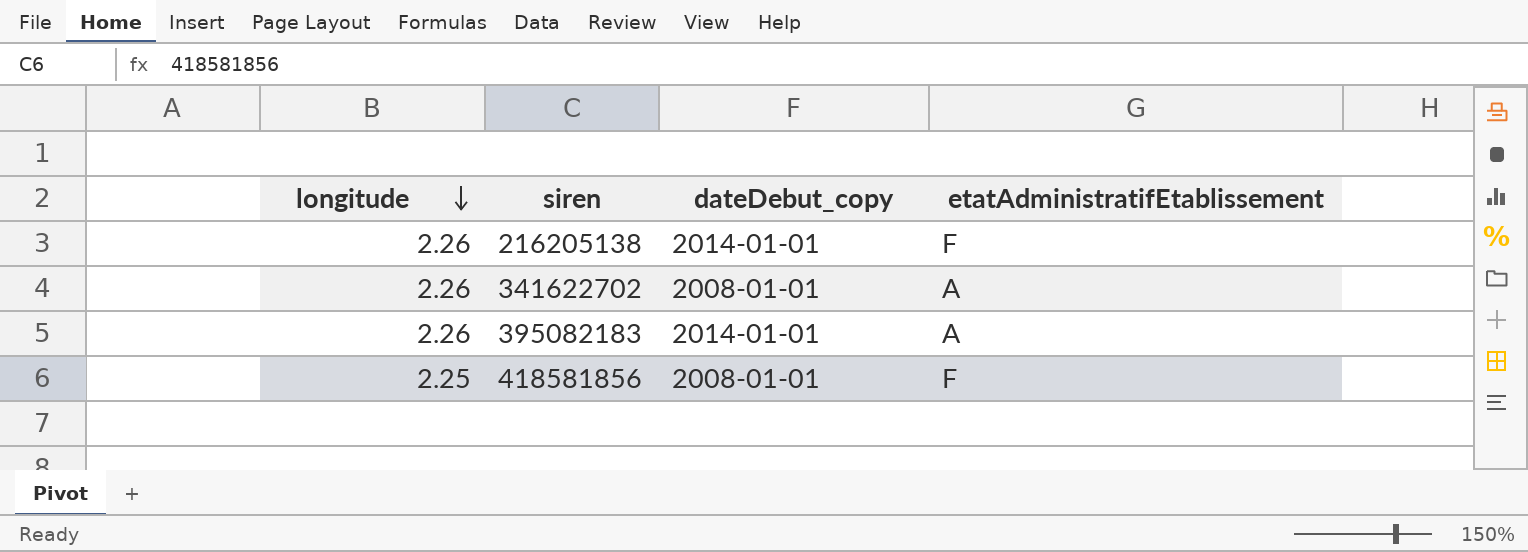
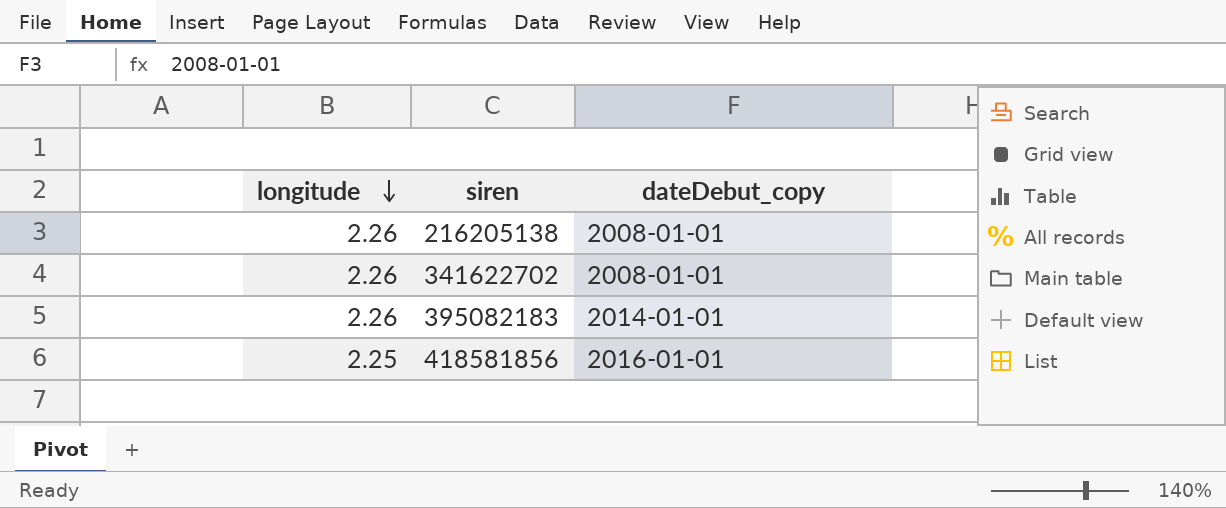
column etatAdministratifEtablissement | position: 4 -> none
216205138 | dateDebut_copy: 2014-01-01 -> 2008-01-01
418581856 | dateDebut_copy: 2008-01-01 -> 2016-01-01

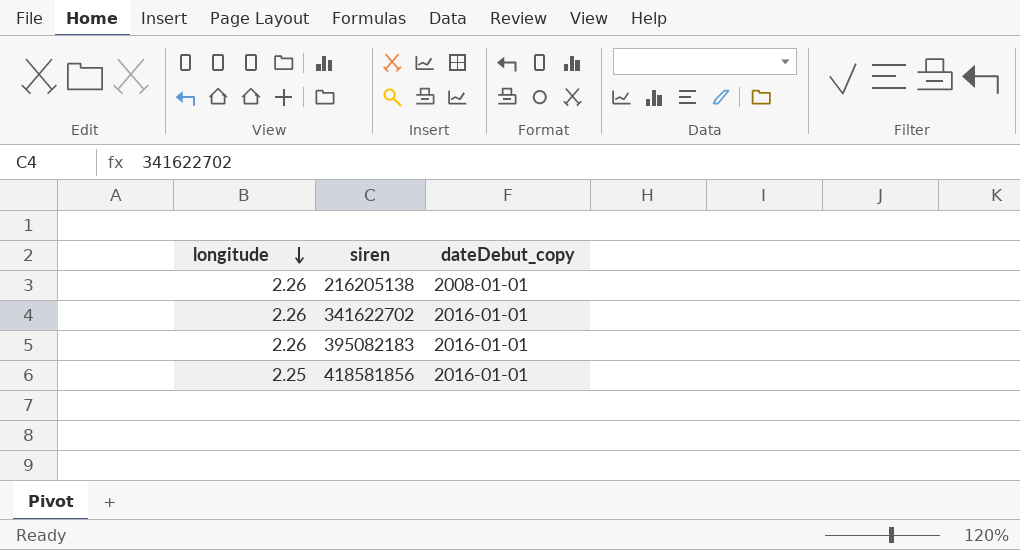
341622702 | dateDebut_copy: 2008-01-01 -> 2016-01-01
395082183 | dateDebut_copy: 2014-01-01 -> 2016-01-01

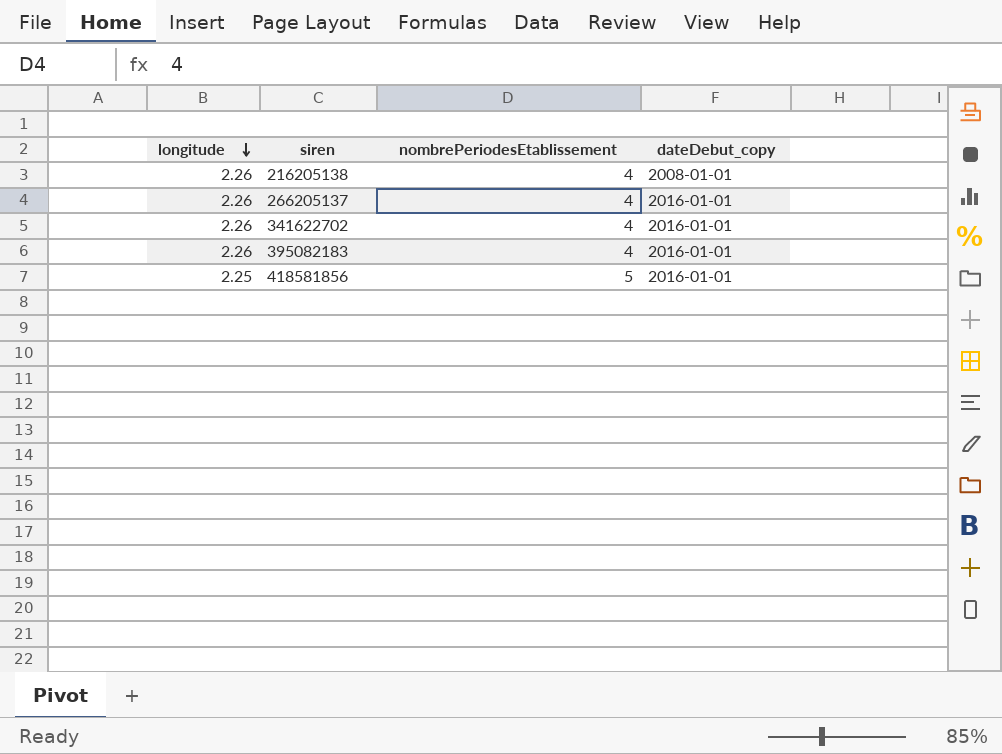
column nombrePeriodesEtablissement | position: none -> 3
row 266205137: none -> 2.26 | 4 | 2016-01-01

